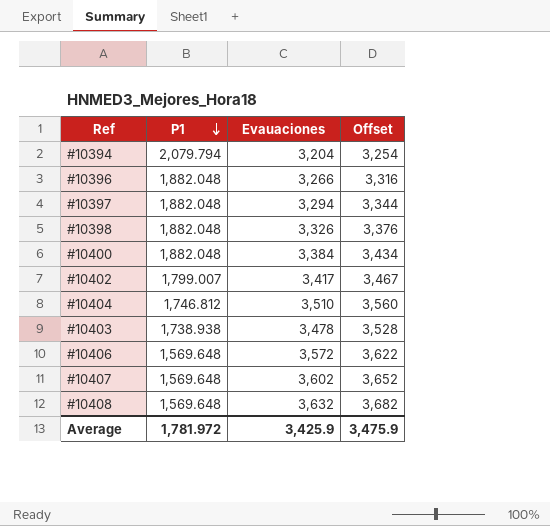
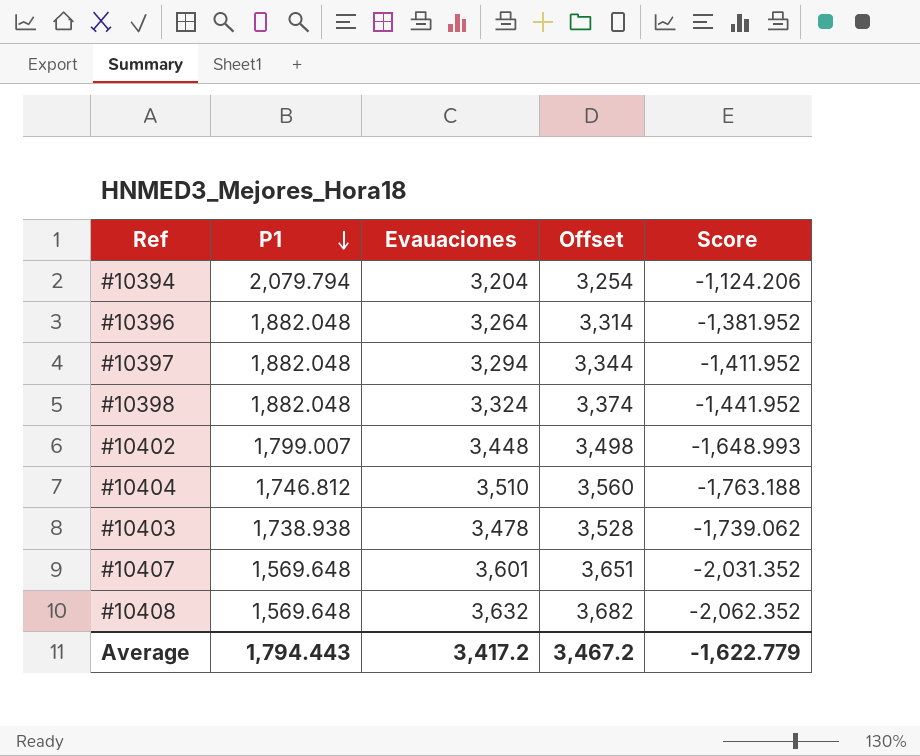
column Score | formula: none -> [P1] - [Evauaciones]
row #10400: 1,882.048 | 3,384 | 3,434 -> none
row #10406: 1,569.648 | 3,572 | 3,622 -> none
#10396 | Evauaciones: 3,266 -> 3,264
#10396 | Offset: 3,316 -> 3,314
#10398 | Evauaciones: 3,326 -> 3,324
#10398 | Offset: 3,376 -> 3,374
#10402 | Evauaciones: 3,417 -> 3,448
#10402 | Offset: 3,467 -> 3,498
#10407 | Evauaciones: 3,602 -> 3,601
#10407 | Offset: 3,652 -> 3,651
Average | P1: 1,781.972 -> 1,794.443
Average | Evauaciones: 3,425.9 -> 3,417.2
Average | Offset: 3,475.9 -> 3,467.2

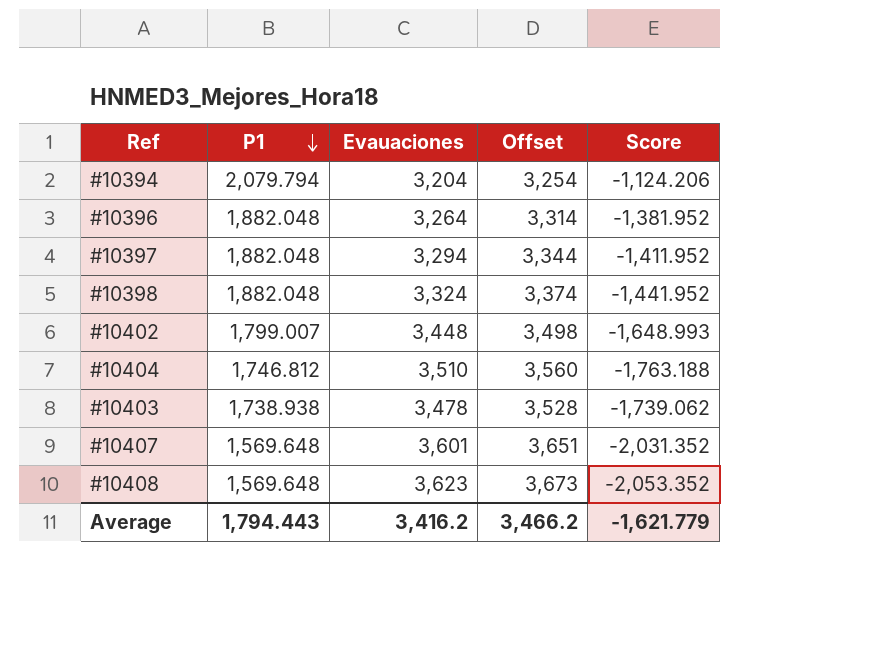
#10408 | Evauaciones: 3,632 -> 3,623
#10408 | Offset: 3,682 -> 3,673
#10408 | Score: -2,062.352 -> -2,053.352
Average | Evauaciones: 3,417.2 -> 3,416.2
Average | Offset: 3,467.2 -> 3,466.2
Average | Score: -1,622.779 -> -1,621.779

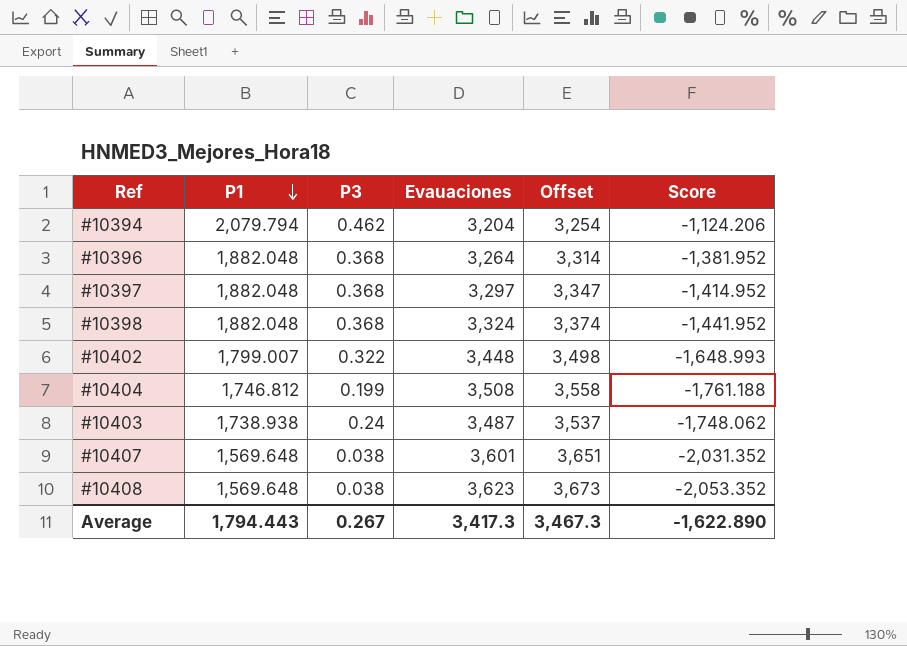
column P3 | position: none -> 3
#10397 | Evauaciones: 3,294 -> 3,297
#10397 | Offset: 3,344 -> 3,347
#10397 | Score: -1,411.952 -> -1,414.952
#10404 | Evauaciones: 3,510 -> 3,508
#10404 | Offset: 3,560 -> 3,558
#10404 | Score: -1,763.188 -> -1,761.188
#10403 | Evauaciones: 3,478 -> 3,487
#10403 | Offset: 3,528 -> 3,537
#10403 | Score: -1,739.062 -> -1,748.062
Average | Evauaciones: 3,416.2 -> 3,417.3
Average | Offset: 3,466.2 -> 3,467.3
Average | Score: -1,621.779 -> -1,622.890

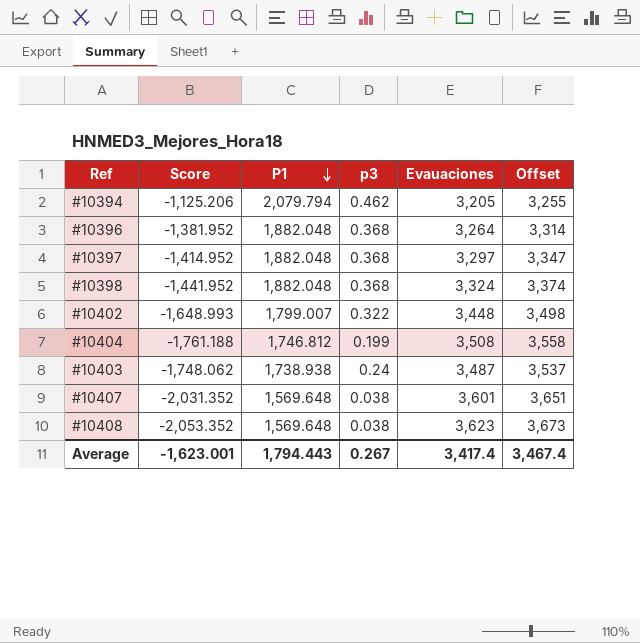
column Score | position: 6 -> 2
column name: P3 -> p3
#10394 | Score: -1,124.206 -> -1,125.206
#10394 | Evauaciones: 3,204 -> 3,205
#10394 | Offset: 3,254 -> 3,255
Average | Score: -1,622.890 -> -1,623.001
Average | Evauaciones: 3,417.3 -> 3,417.4
Average | Offset: 3,467.3 -> 3,467.4

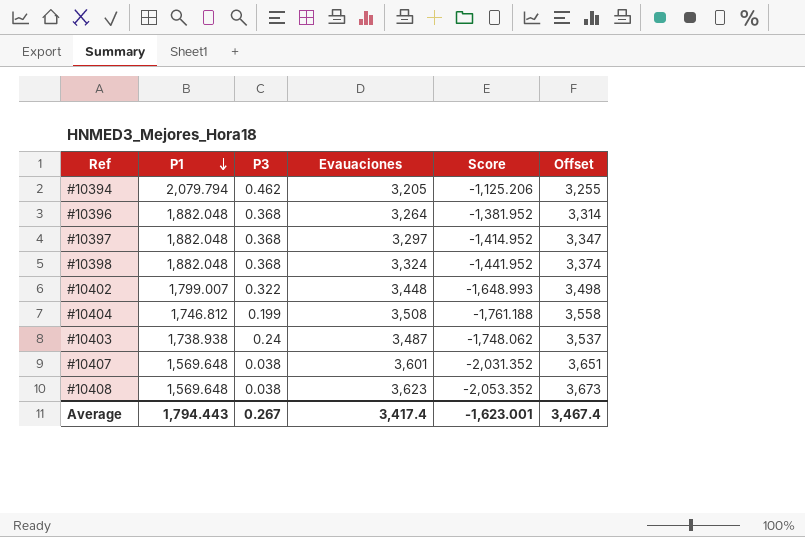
column name: p3 -> P3
column Score | position: 2 -> 5

